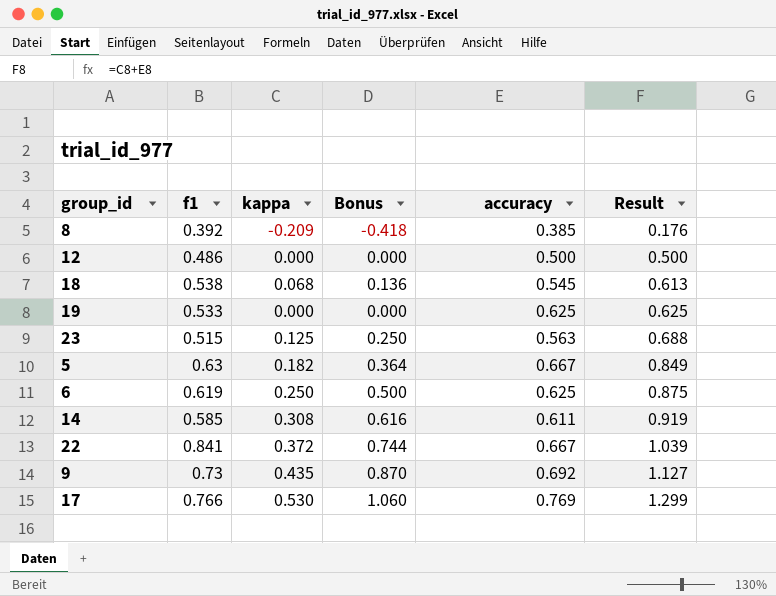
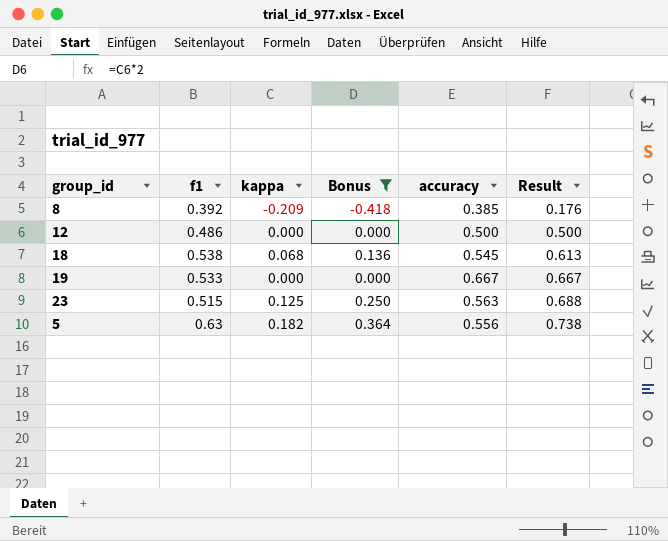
filter: none -> Bonus <= 0.364
19 | accuracy: 0.625 -> 0.667
19 | Result: 0.625 -> 0.667
5 | accuracy: 0.667 -> 0.556
5 | Result: 0.849 -> 0.738

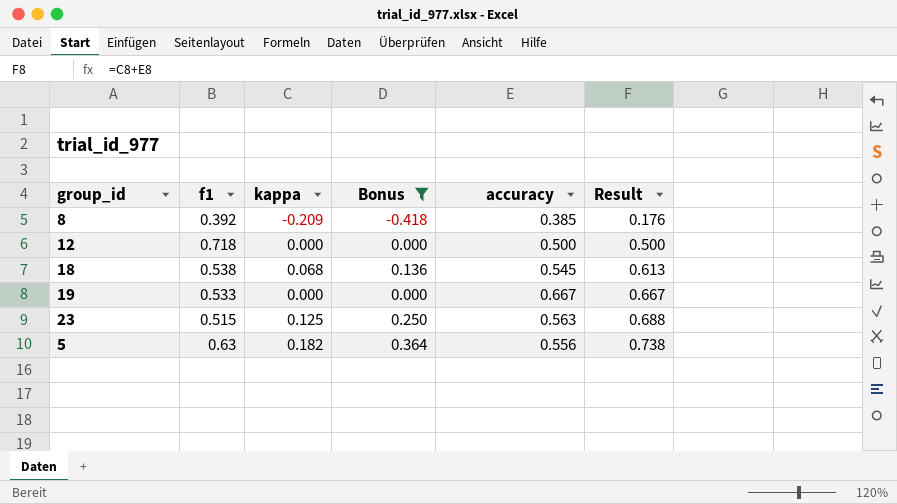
12 | f1: 0.486 -> 0.718

